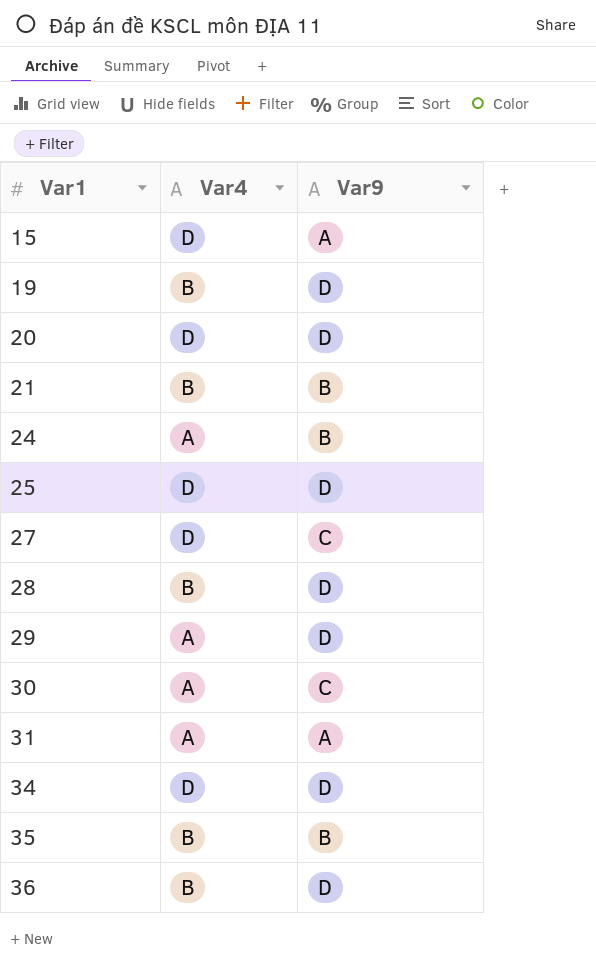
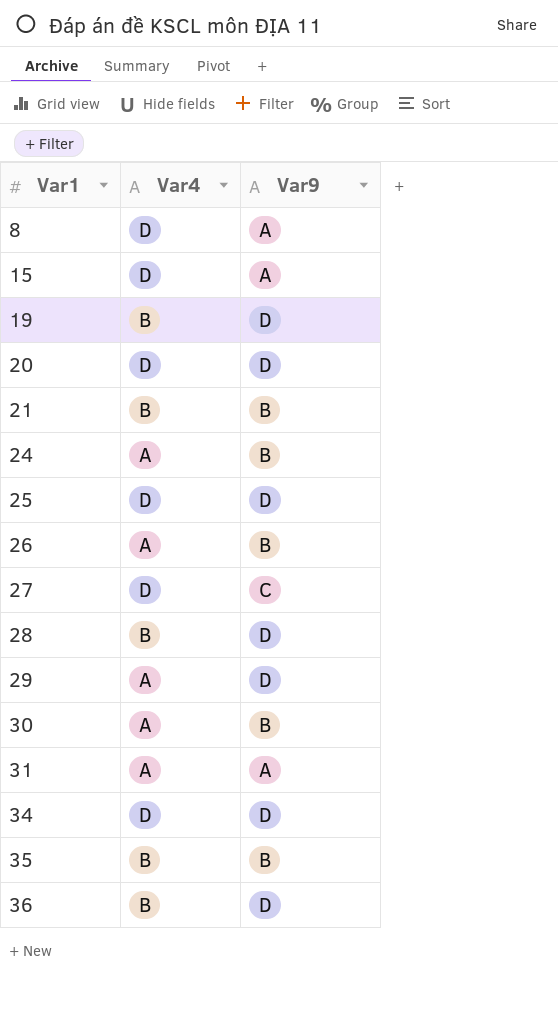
row 8: none -> D | A
row 26: none -> A | B
30 | Var9: C -> B

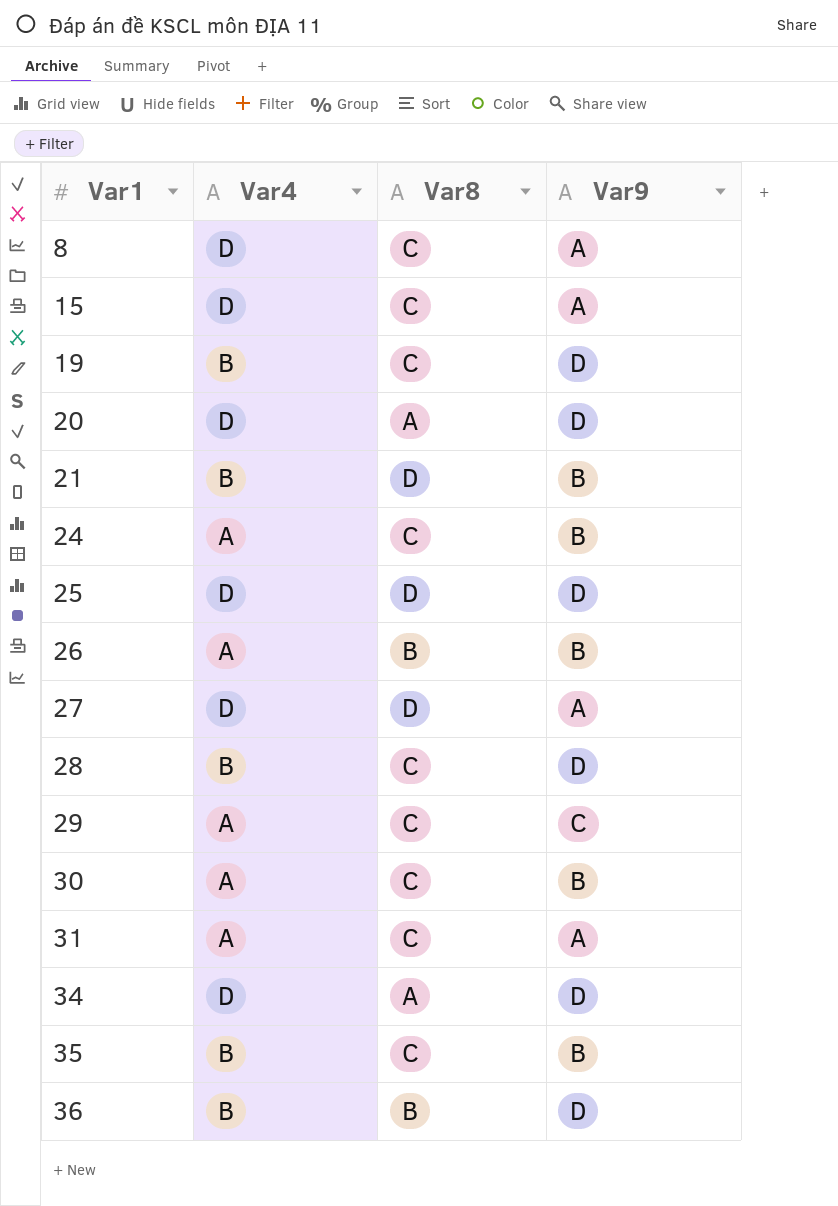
column Var8 | position: none -> 3
27 | Var9: C -> A
29 | Var9: D -> C

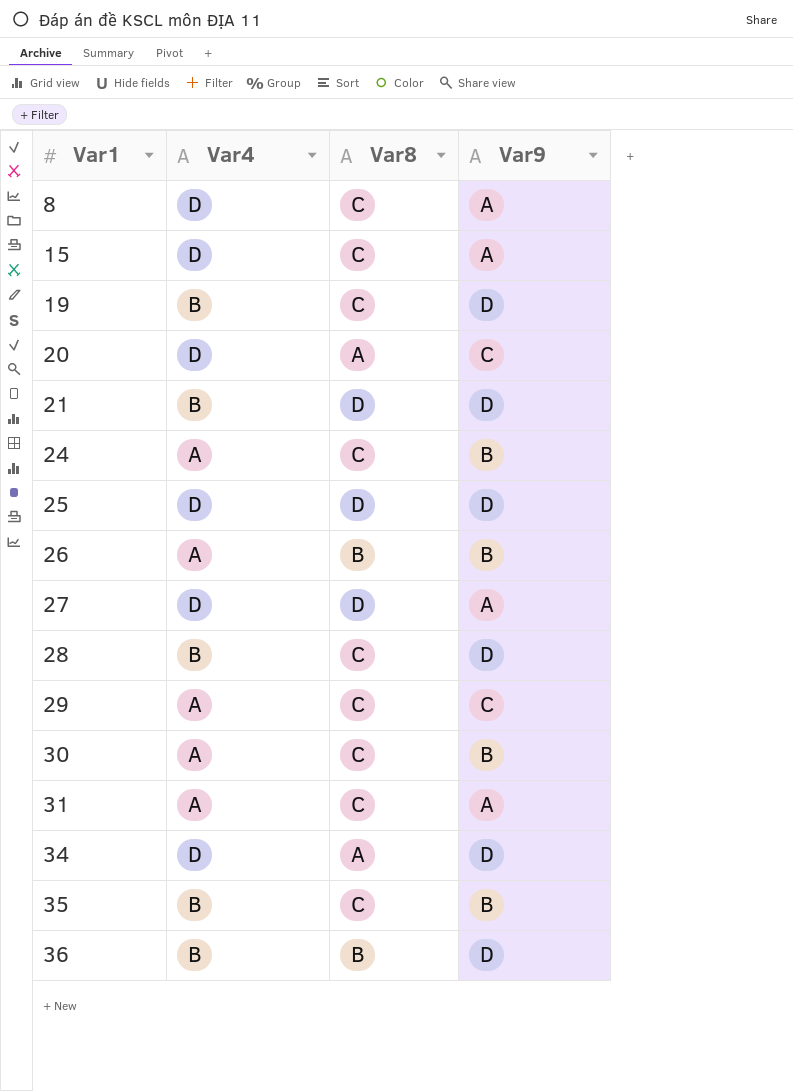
20 | Var9: D -> C
21 | Var9: B -> D

